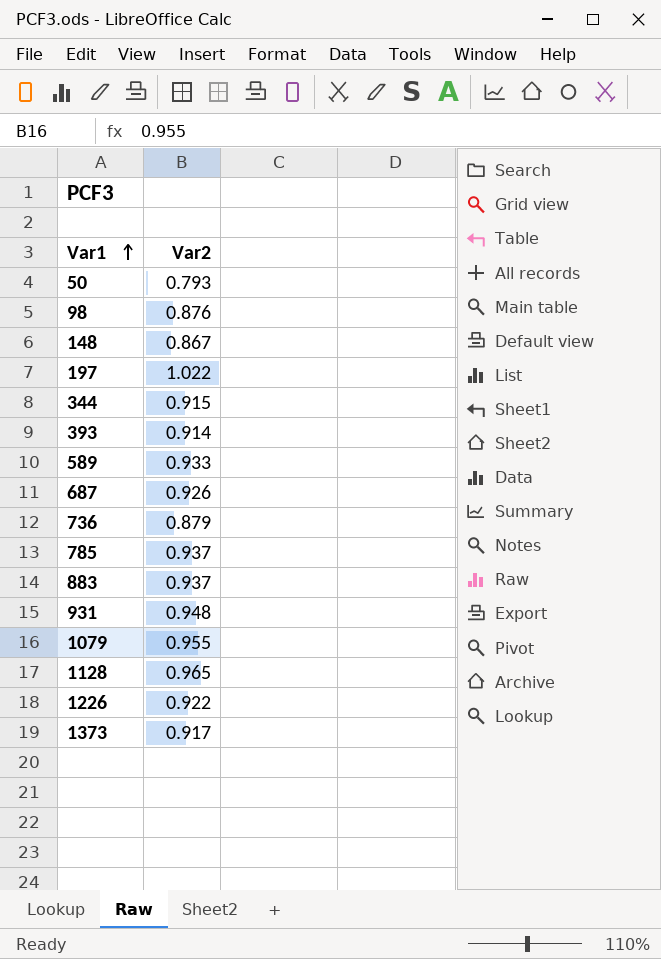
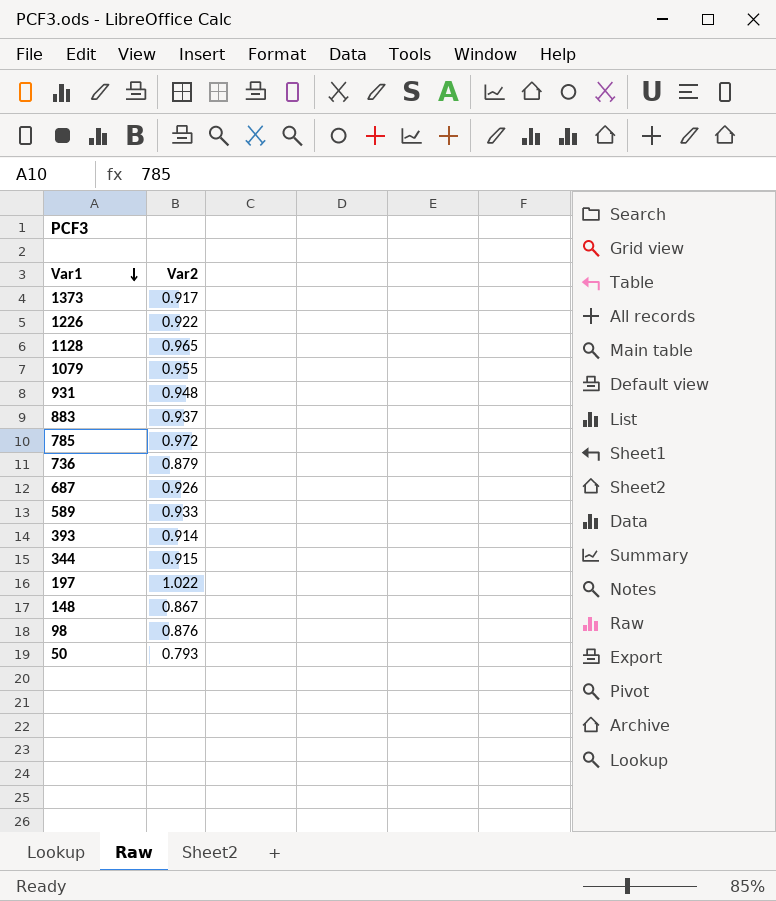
row order: Var1 ascending -> Var1 descending
785 | Var2: 0.937 -> 0.972

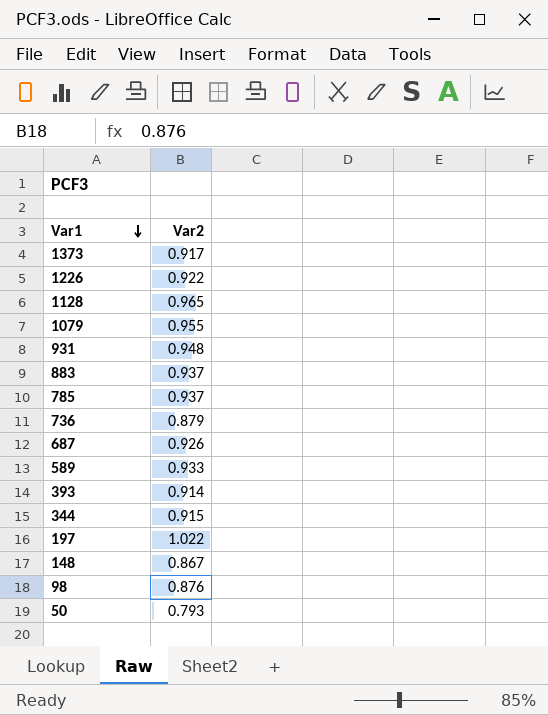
785 | Var2: 0.972 -> 0.937

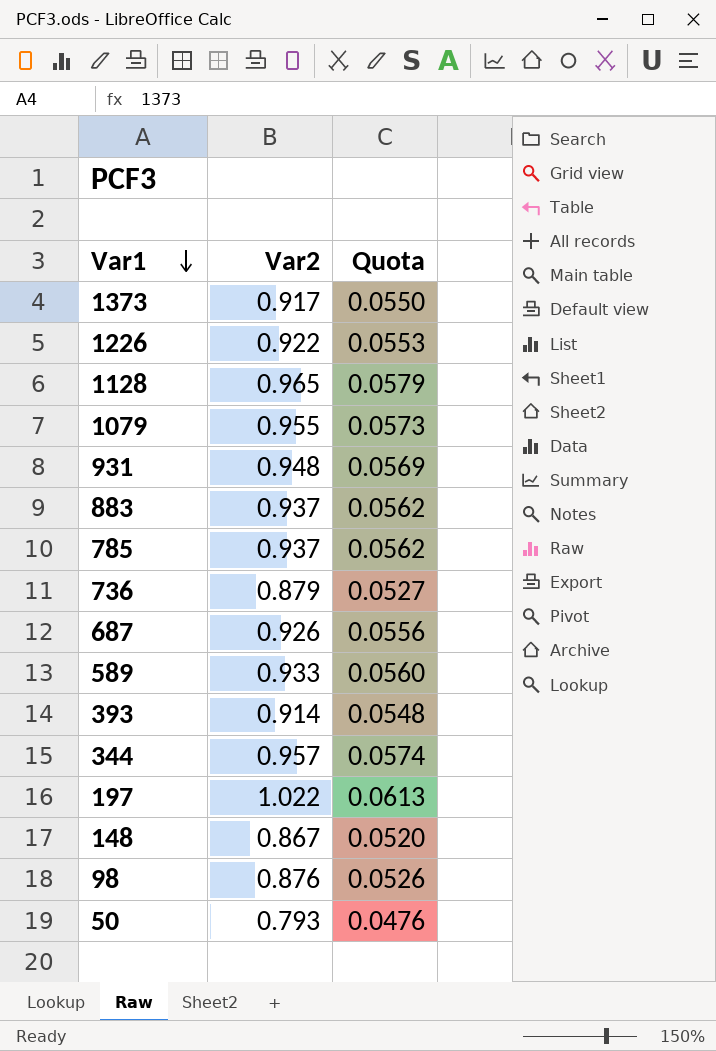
column Quota | formula: none -> [Var2] * 0.06
344 | Var2: 0.915 -> 0.957

